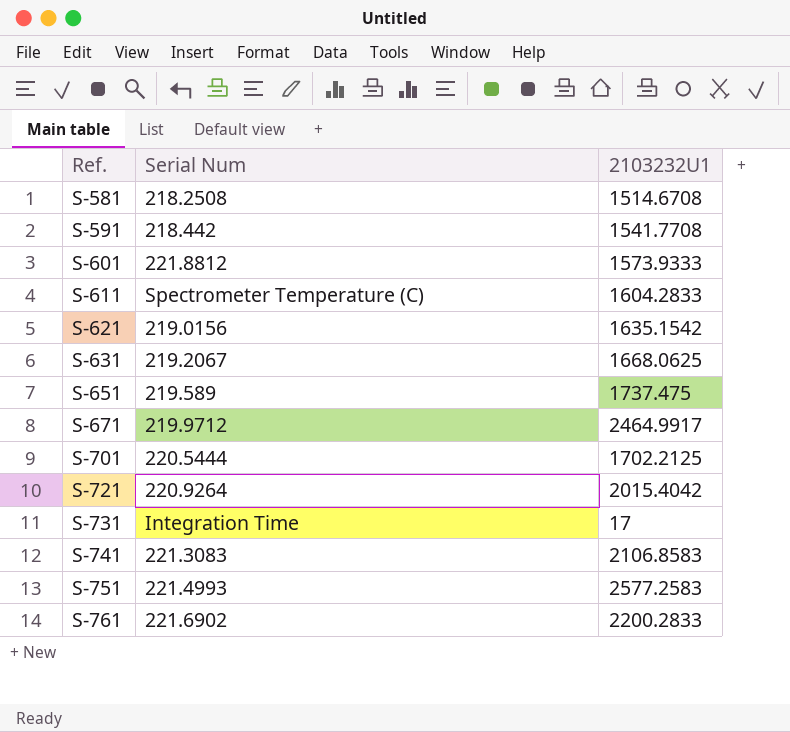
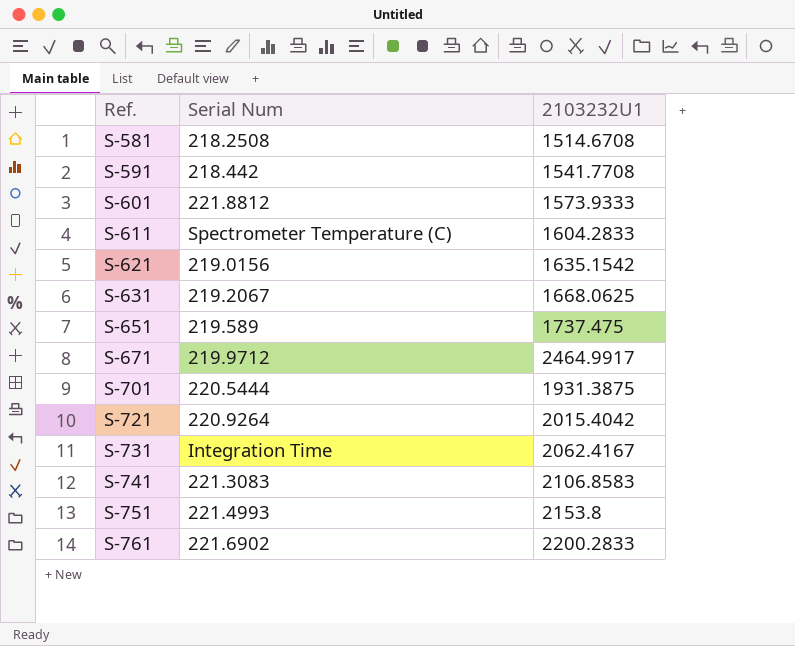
S-701 | 2103232U1: 1702.2125 -> 1931.3875
S-731 | 2103232U1: 17 -> 2062.4167
S-751 | 2103232U1: 2577.2583 -> 2153.8

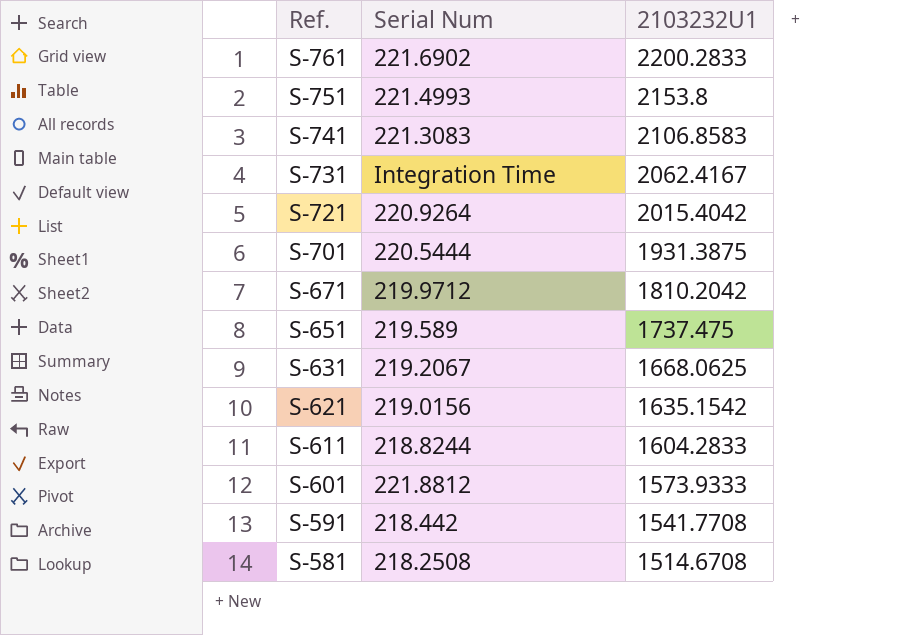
row order: Ref. ascending -> Ref. descending
S-671 | 2103232U1: 2464.9917 -> 1810.2042
S-611 | Serial Num: Spectrometer Temperature (C) -> 218.8244

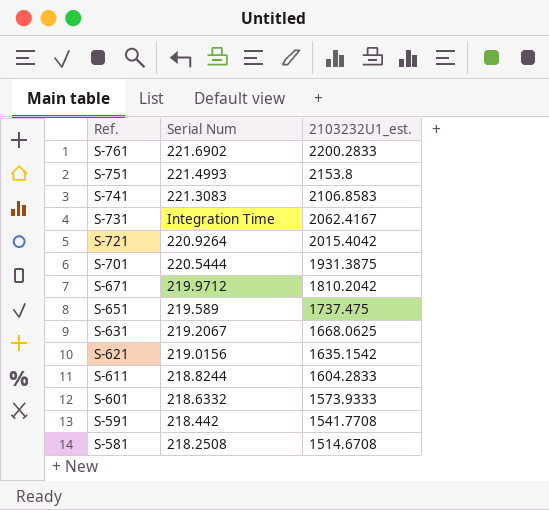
column name: 2103232U1 -> 2103232U1_est.
S-601 | Serial Num: 221.8812 -> 218.6332

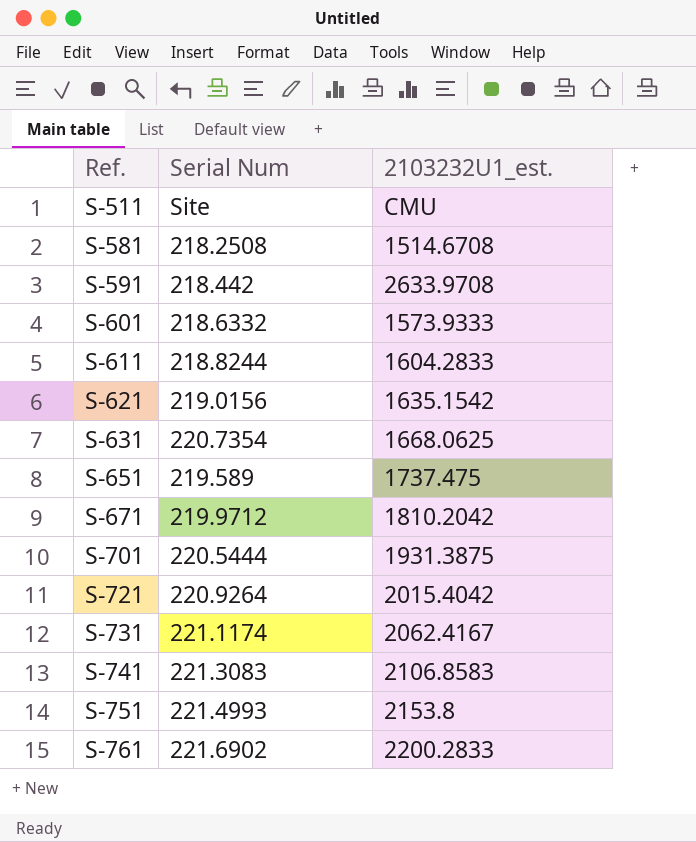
row order: Ref. descending -> Ref. ascending
row S-511: none -> Site | CMU
S-591 | 2103232U1_est.: 1541.7708 -> 2633.9708
S-631 | Serial Num: 219.2067 -> 220.7354
S-731 | Serial Num: Integration Time -> 221.1174

